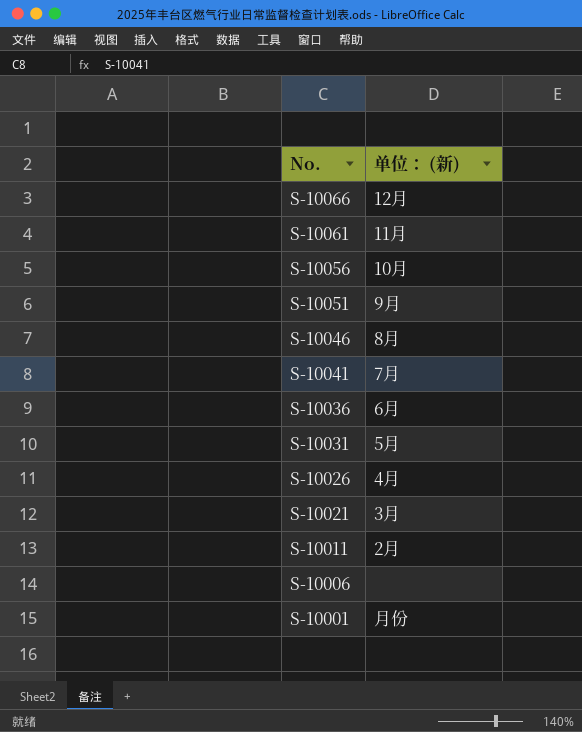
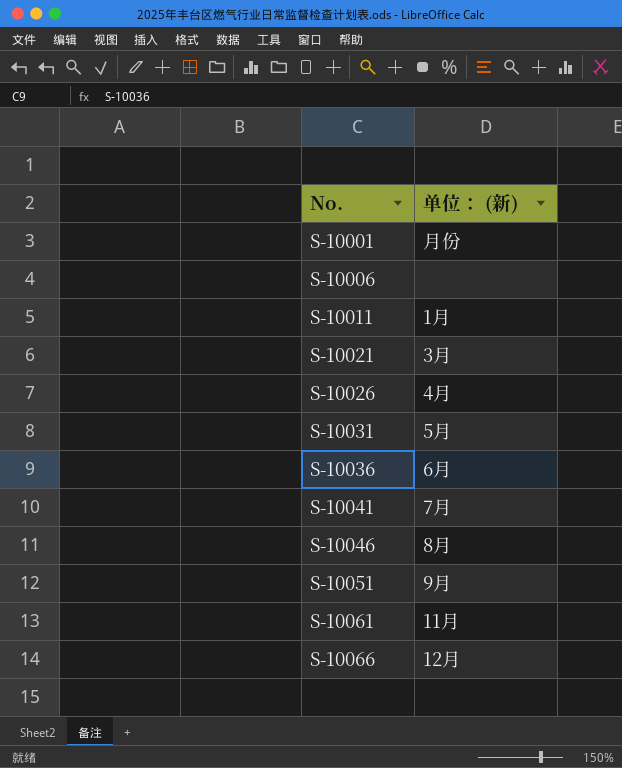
row order: No. descending -> No. ascending
row S-10056: 10月 -> none
S-10011 | 单位： (新): 2月 -> 1月

